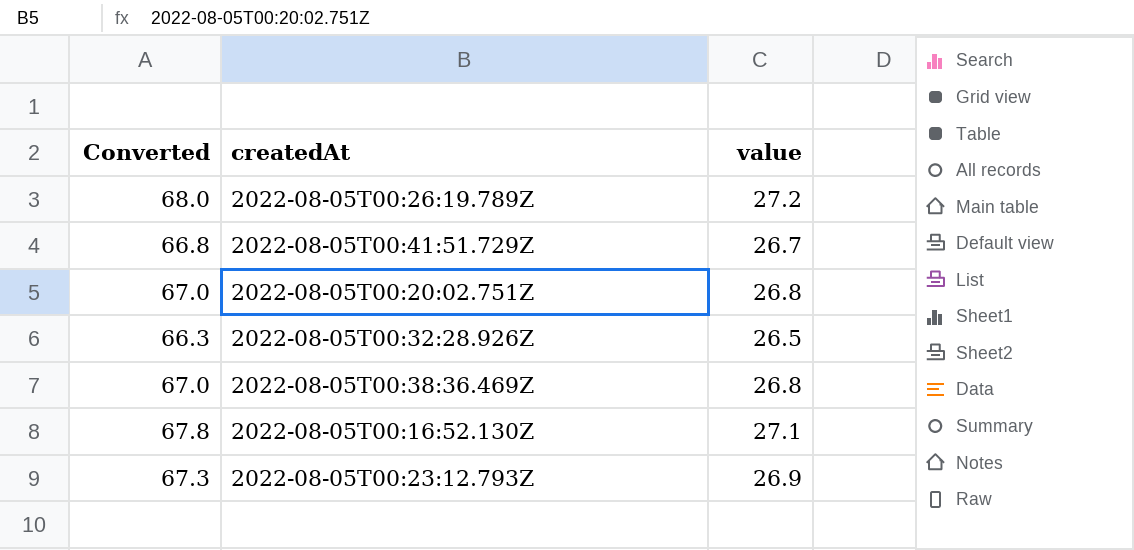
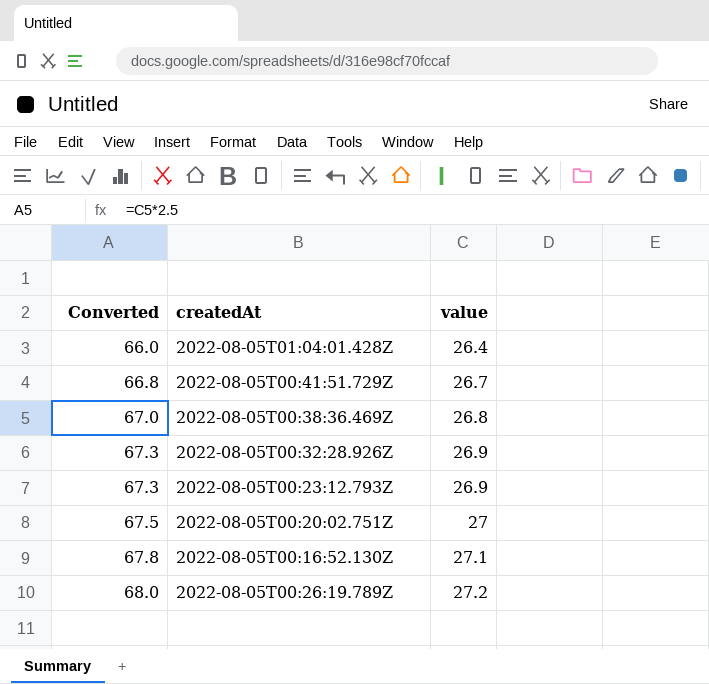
row order: none -> Converted ascending
row 2022-08-05T01:04:01.428Z: none -> 66.0 | 26.4
2022-08-05T00:32:28.926Z | Converted: 66.3 -> 67.3
2022-08-05T00:32:28.926Z | value: 26.5 -> 26.9
2022-08-05T00:20:02.751Z | Converted: 67.0 -> 67.5
2022-08-05T00:20:02.751Z | value: 26.8 -> 27

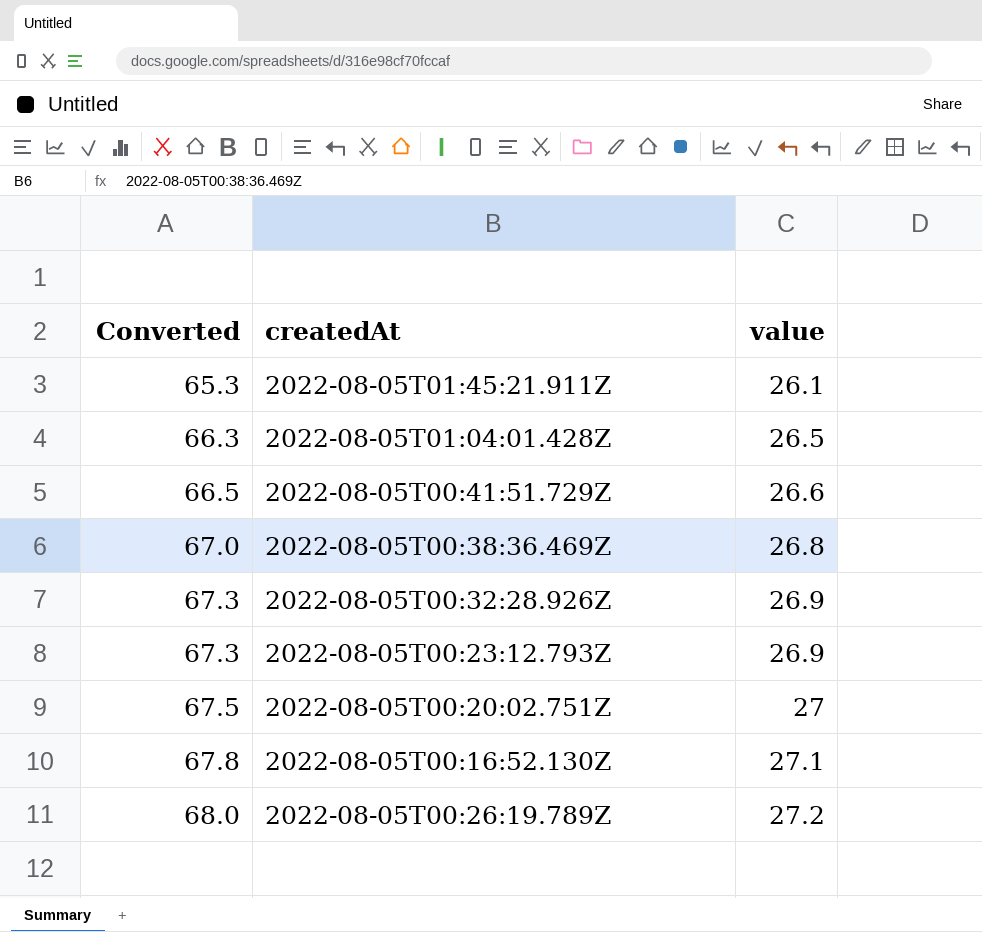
row 2022-08-05T01:45:21.911Z: none -> 65.3 | 26.1
2022-08-05T01:04:01.428Z | Converted: 66.0 -> 66.3
2022-08-05T01:04:01.428Z | value: 26.4 -> 26.5
2022-08-05T00:41:51.729Z | Converted: 66.8 -> 66.5
2022-08-05T00:41:51.729Z | value: 26.7 -> 26.6

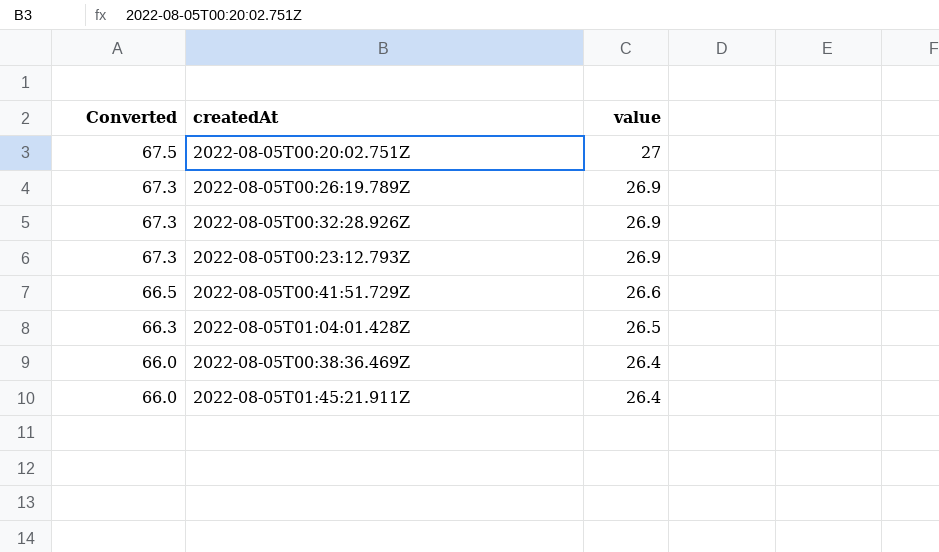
row order: Converted ascending -> Converted descending
row 2022-08-05T00:16:52.130Z: 67.8 | 27.1 -> none
2022-08-05T00:26:19.789Z | Converted: 68.0 -> 67.3
2022-08-05T00:26:19.789Z | value: 27.2 -> 26.9
2022-08-05T00:38:36.469Z | Converted: 67.0 -> 66.0
2022-08-05T00:38:36.469Z | value: 26.8 -> 26.4
2022-08-05T01:45:21.911Z | Converted: 65.3 -> 66.0
2022-08-05T01:45:21.911Z | value: 26.1 -> 26.4

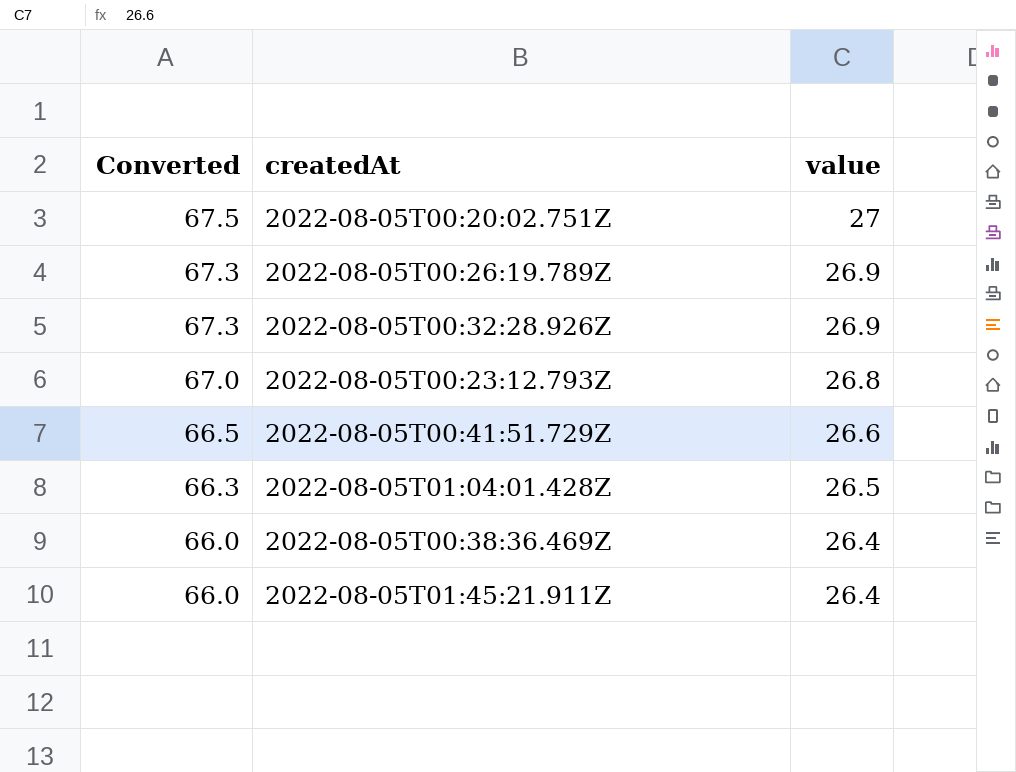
2022-08-05T00:23:12.793Z | Converted: 67.3 -> 67.0
2022-08-05T00:23:12.793Z | value: 26.9 -> 26.8

